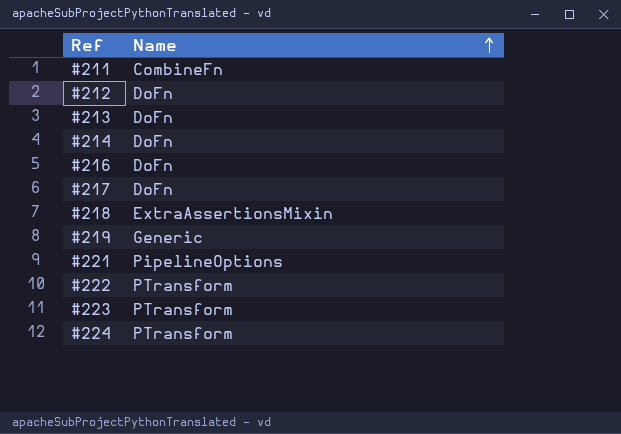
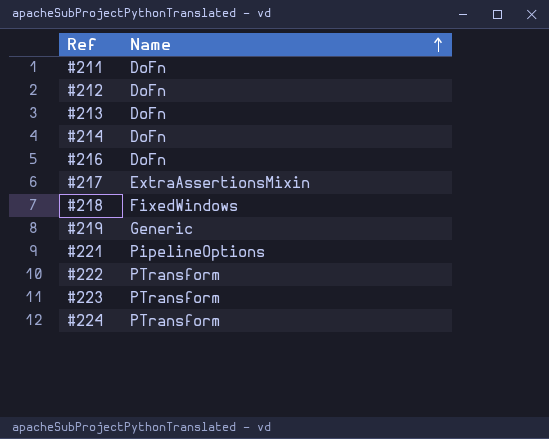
#211 | Name: CombineFn -> DoFn
#217 | Name: DoFn -> ExtraAssertionsMixin
#218 | Name: ExtraAssertionsMixin -> FixedWindows

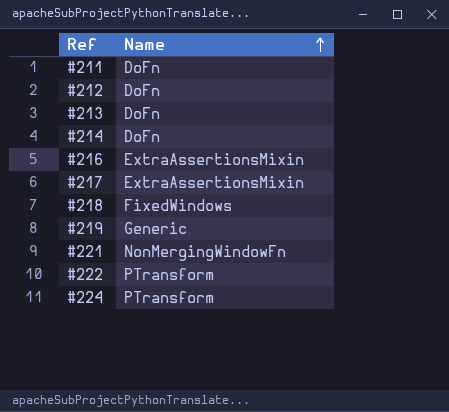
row #223: PTransform -> none
#216 | Name: DoFn -> ExtraAssertionsMixin
#221 | Name: PipelineOptions -> NonMergingWindowFn

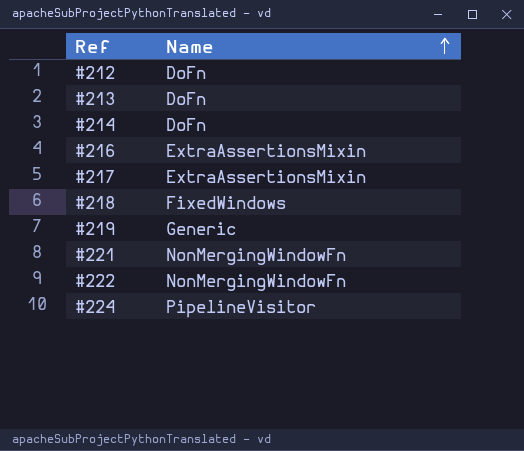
row #211: DoFn -> none
#222 | Name: PTransform -> NonMergingWindowFn
#224 | Name: PTransform -> PipelineVisitor

